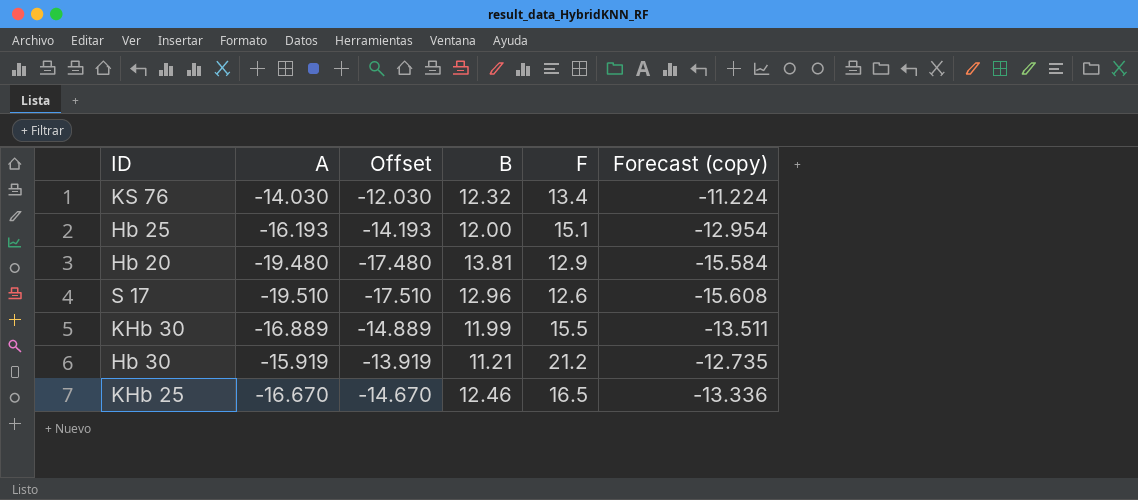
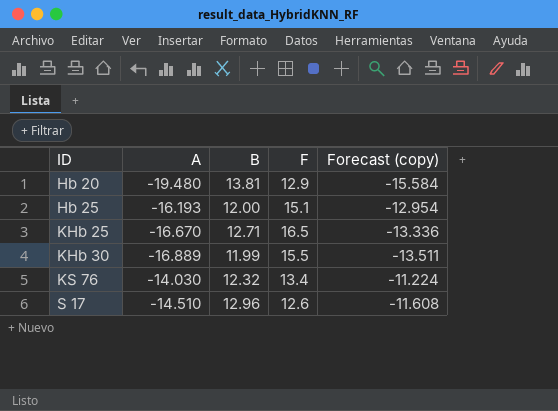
row order: none -> ID ascending
column Offset | formula: [A] + 2 -> none
row Hb 30: -15.919 | -13.919 | 11.21 | 21.2 | -12.735 -> none
KHb 25 | B: 12.46 -> 12.71
S 17 | A: -19.510 -> -14.510
S 17 | Forecast (copy): -15.608 -> -11.608

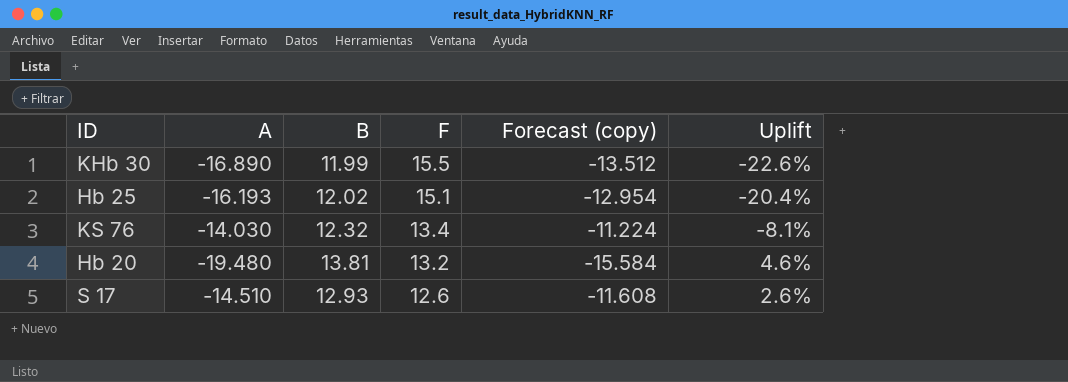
row order: ID ascending -> F descending
column Uplift | formula: none -> ([B] - [F]) / [F]
row KHb 25: -16.670 | 12.71 | 16.5 | -13.336 -> none
KHb 30 | A: -16.889 -> -16.890
KHb 30 | Forecast (copy): -13.511 -> -13.512
Hb 25 | B: 12.00 -> 12.02
Hb 20 | F: 12.9 -> 13.2
S 17 | B: 12.96 -> 12.93

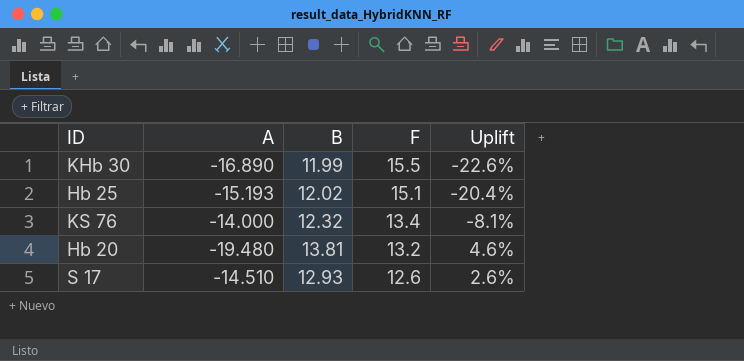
column Forecast (copy) | formula: [A] * 0.8 -> none
Hb 25 | A: -16.193 -> -15.193
KS 76 | A: -14.030 -> -14.000

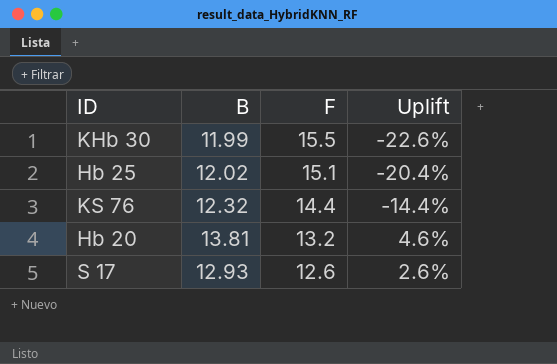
column A | position: 2 -> none
KS 76 | F: 13.4 -> 14.4
KS 76 | Uplift: -8.1% -> -14.4%

